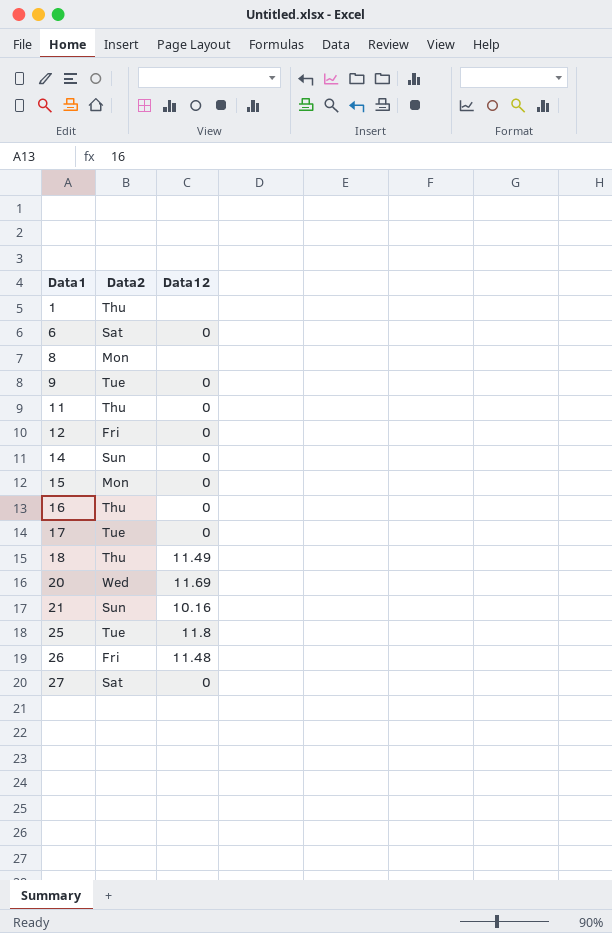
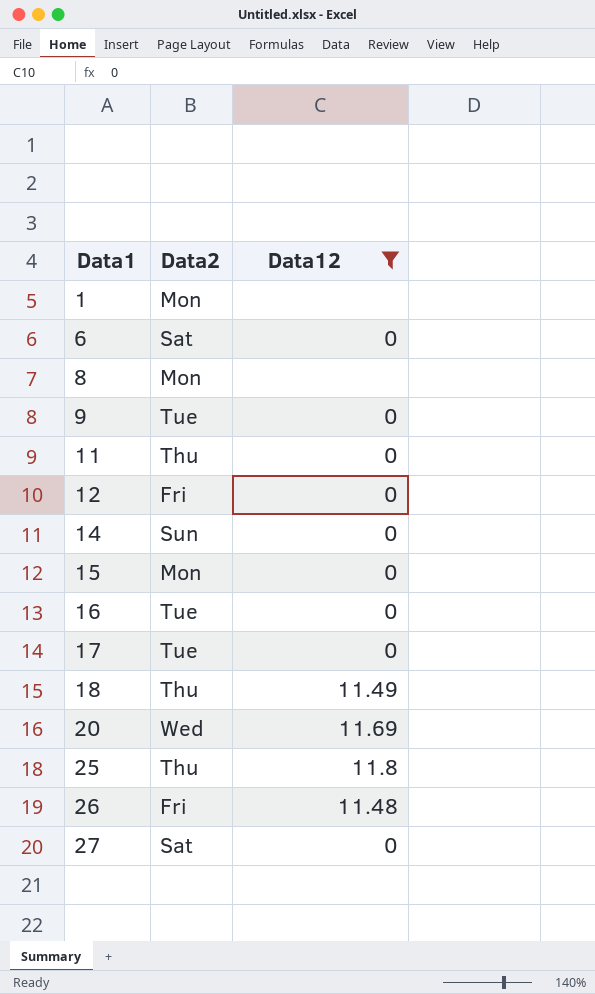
filter: none -> Data12 != 10.16
1 | Data2: Thu -> Mon
16 | Data2: Thu -> Tue
25 | Data2: Tue -> Thu

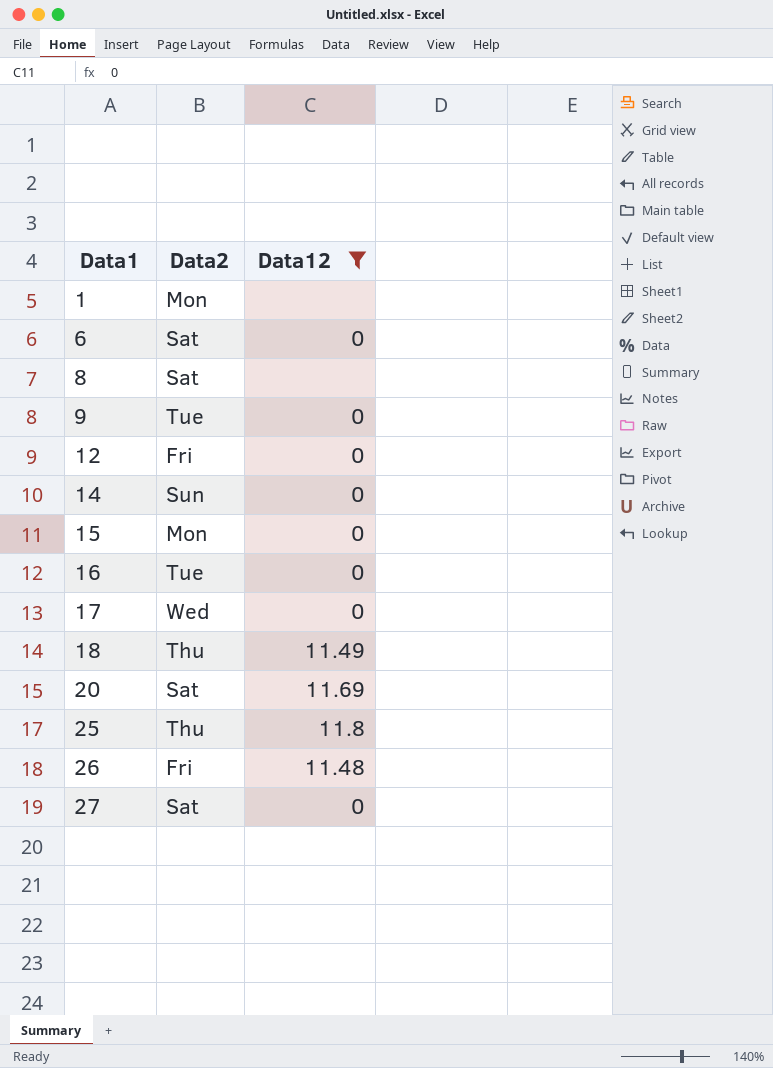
row 11: Thu | 0 -> none
8 | Data2: Mon -> Sat
17 | Data2: Tue -> Wed
20 | Data2: Wed -> Sat

